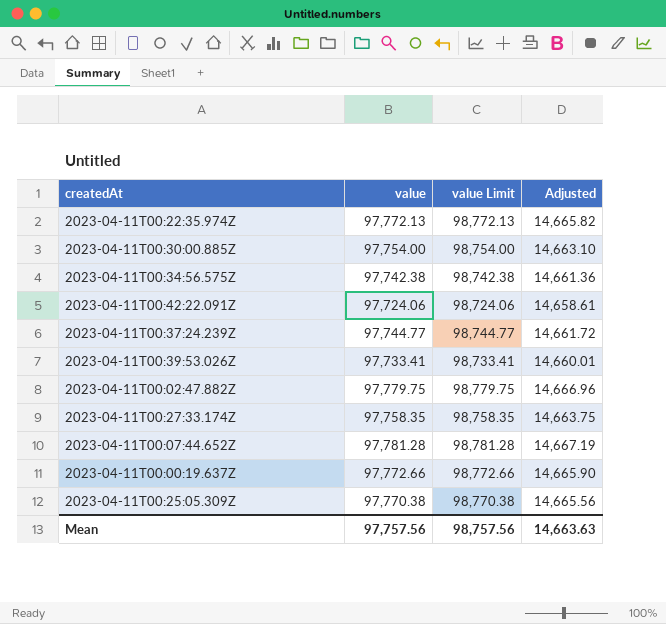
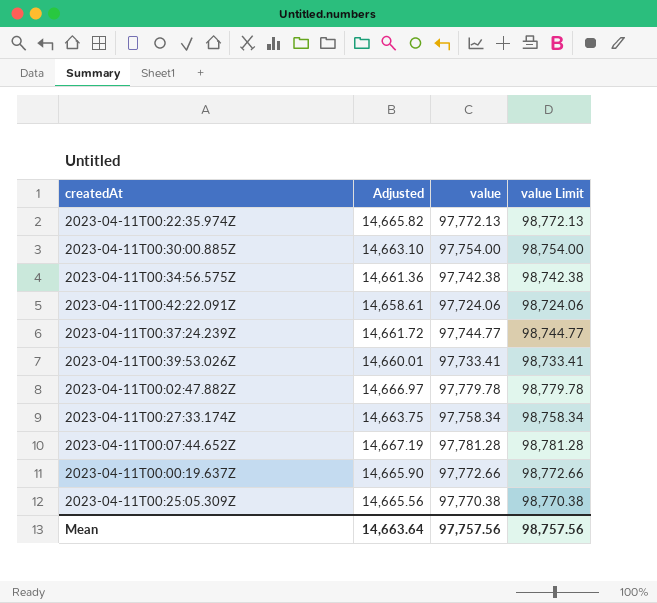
column Adjusted | position: 4 -> 2
2023-04-11T00:02:47.882Z | Adjusted: 14,666.96 -> 14,666.97
2023-04-11T00:02:47.882Z | value: 97,779.75 -> 97,779.78
2023-04-11T00:02:47.882Z | value Limit: 98,779.75 -> 98,779.78
2023-04-11T00:27:33.174Z | value: 97,758.35 -> 97,758.34
2023-04-11T00:27:33.174Z | value Limit: 98,758.35 -> 98,758.34
Mean | Adjusted: 14,663.63 -> 14,663.64

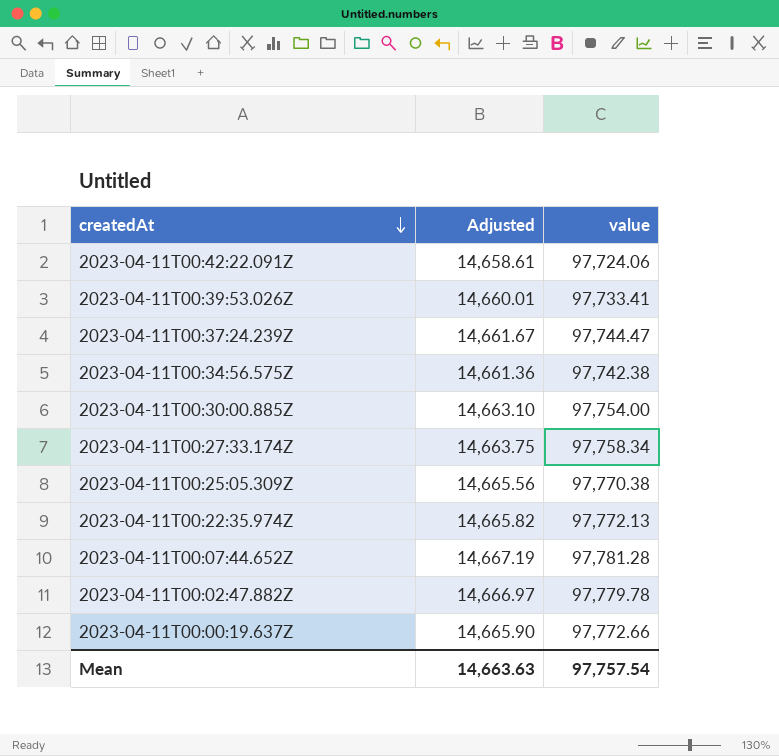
row order: none -> createdAt descending
column value Limit | formula: [value] + 1000 -> none
2023-04-11T00:37:24.239Z | Adjusted: 14,661.72 -> 14,661.67
2023-04-11T00:37:24.239Z | value: 97,744.77 -> 97,744.47
Mean | Adjusted: 14,663.64 -> 14,663.63
Mean | value: 97,757.56 -> 97,757.54

